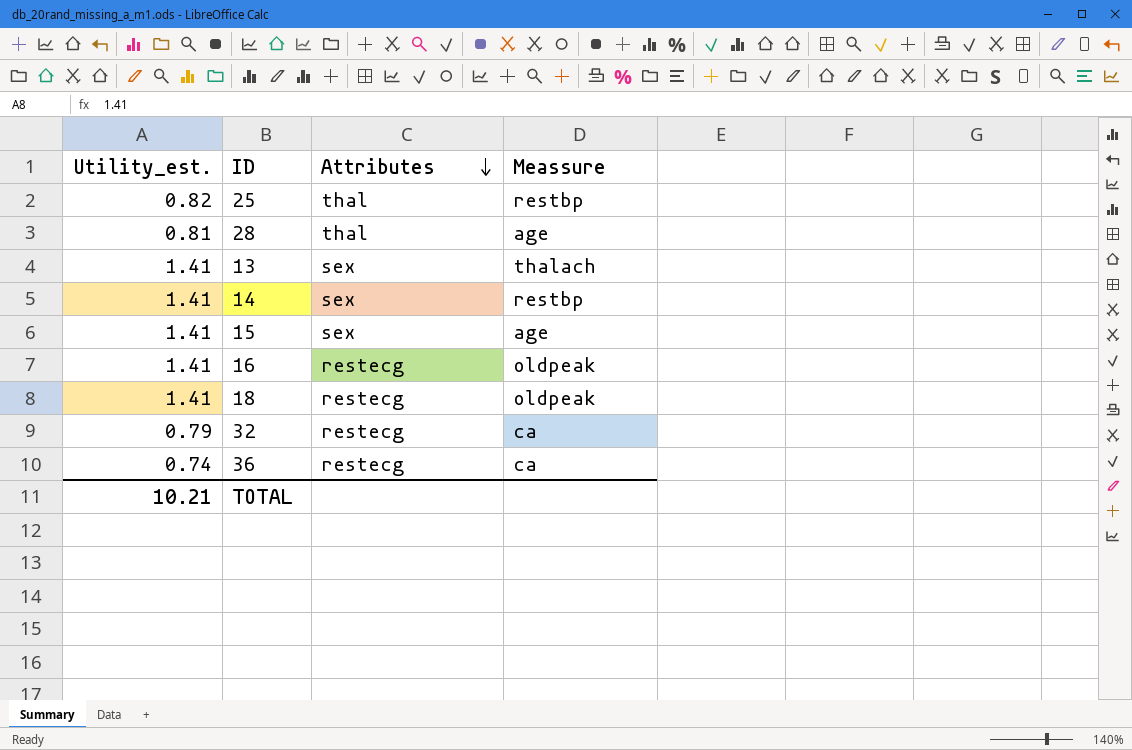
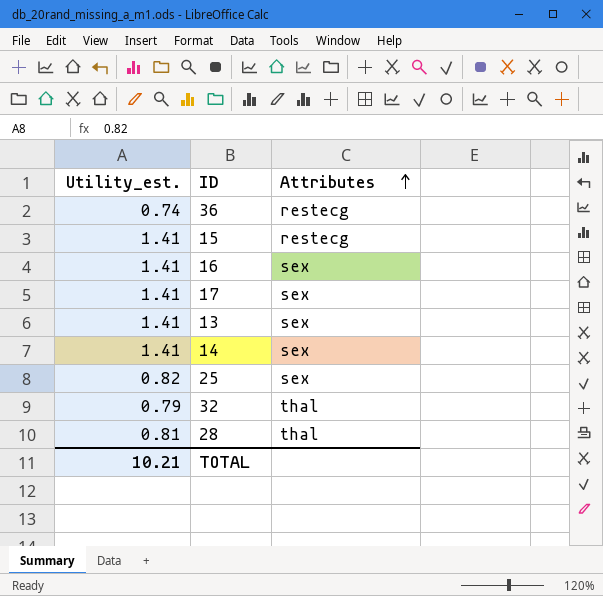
row order: Attributes descending -> Attributes ascending
column Meassure | position: 4 -> none
row 18: 1.41 | restecg | oldpeak -> none
15 | Attributes: sex -> restecg
16 | Attributes: restecg -> sex
row 17: none -> 1.41 | sex
25 | Attributes: thal -> sex
32 | Attributes: restecg -> thal

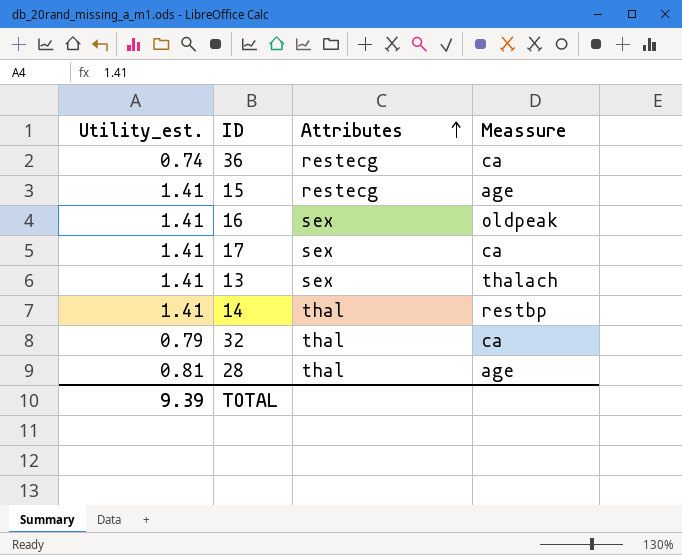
column Meassure | position: none -> 4
row 25: 0.82 | sex -> none
14 | Attributes: sex -> thal
TOTAL | Utility_est.: 10.21 -> 9.39

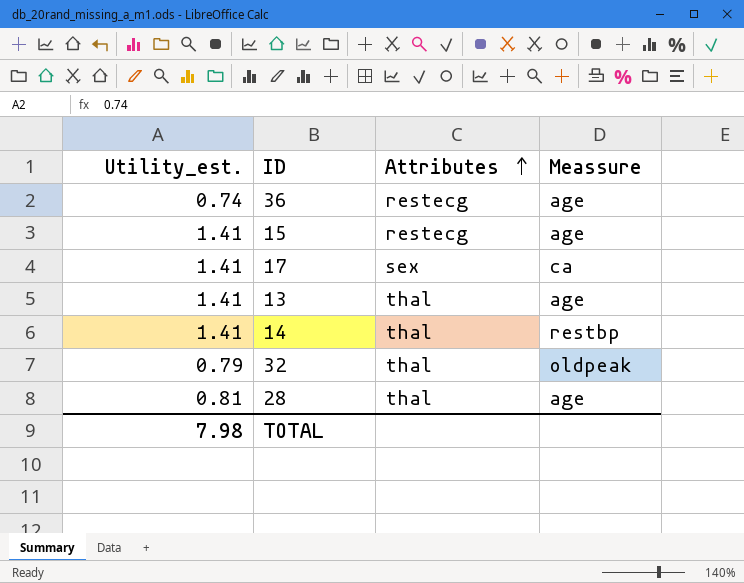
row 16: 1.41 | sex | oldpeak -> none
36 | Meassure: ca -> age
13 | Attributes: sex -> thal
13 | Meassure: thalach -> age
32 | Meassure: ca -> oldpeak
TOTAL | Utility_est.: 9.39 -> 7.98

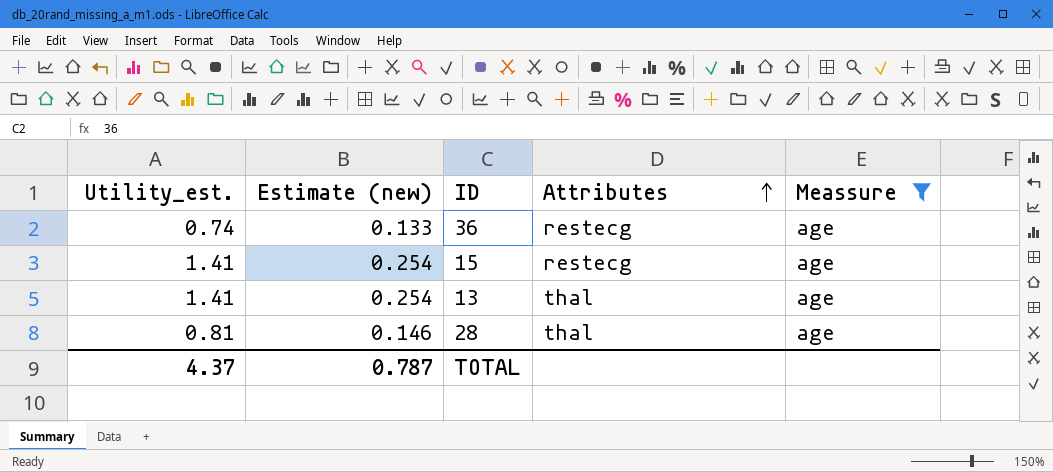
filter: none -> Meassure = age
column Estimate (new) | formula: none -> [Utility_est.] * 0.18
TOTAL | Utility_est.: 7.98 -> 4.37

